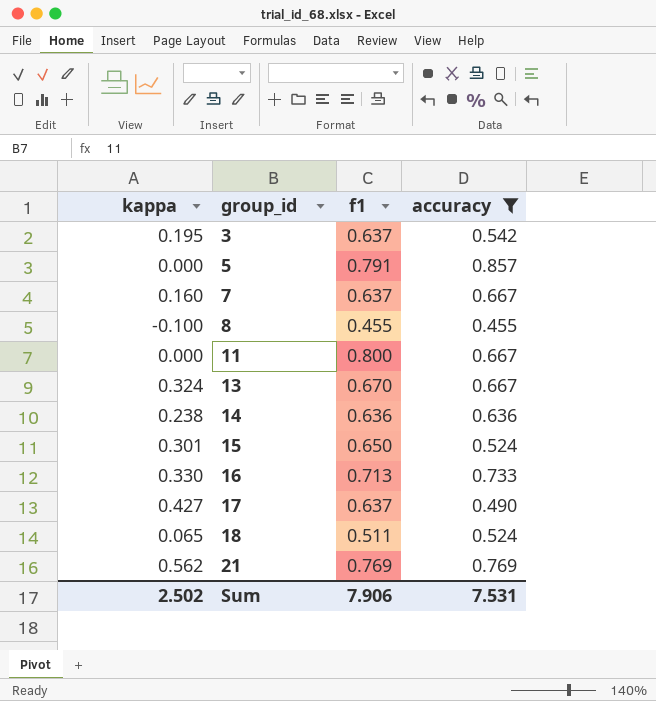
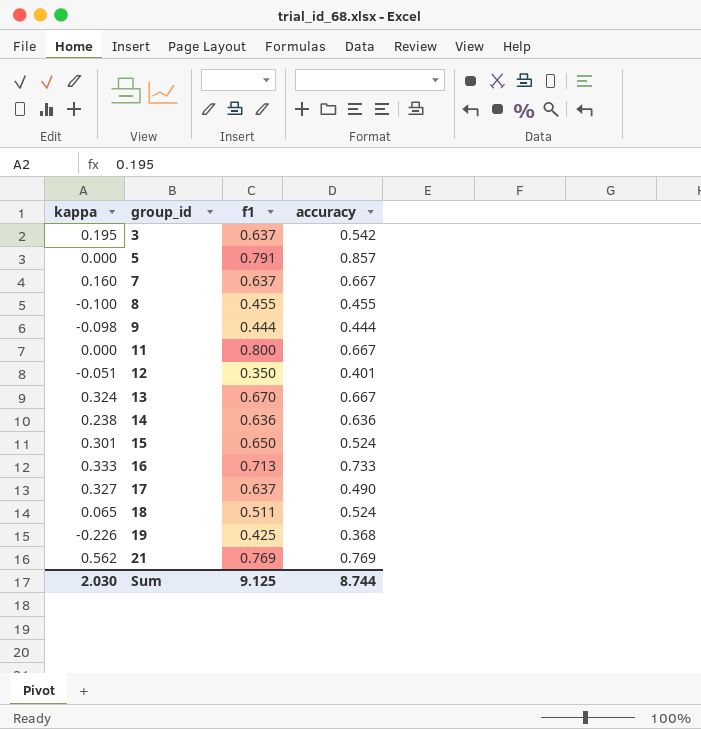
filter: accuracy >= 0.455 -> none
16 | kappa: 0.330 -> 0.333
17 | kappa: 0.427 -> 0.327
Sum | kappa: 2.502 -> 2.030
Sum | f1: 7.906 -> 9.125
Sum | accuracy: 7.531 -> 8.744

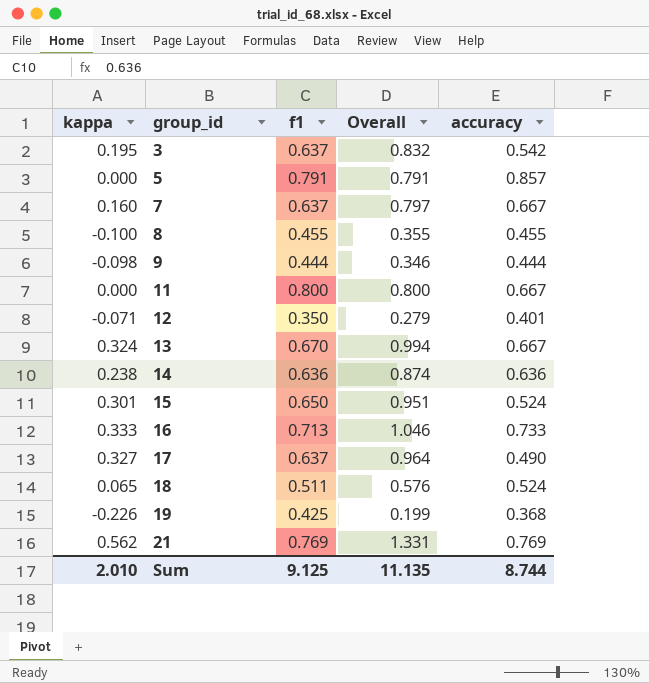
column Overall | formula: none -> [kappa] + [f1]
12 | kappa: -0.051 -> -0.071
Sum | kappa: 2.030 -> 2.010

